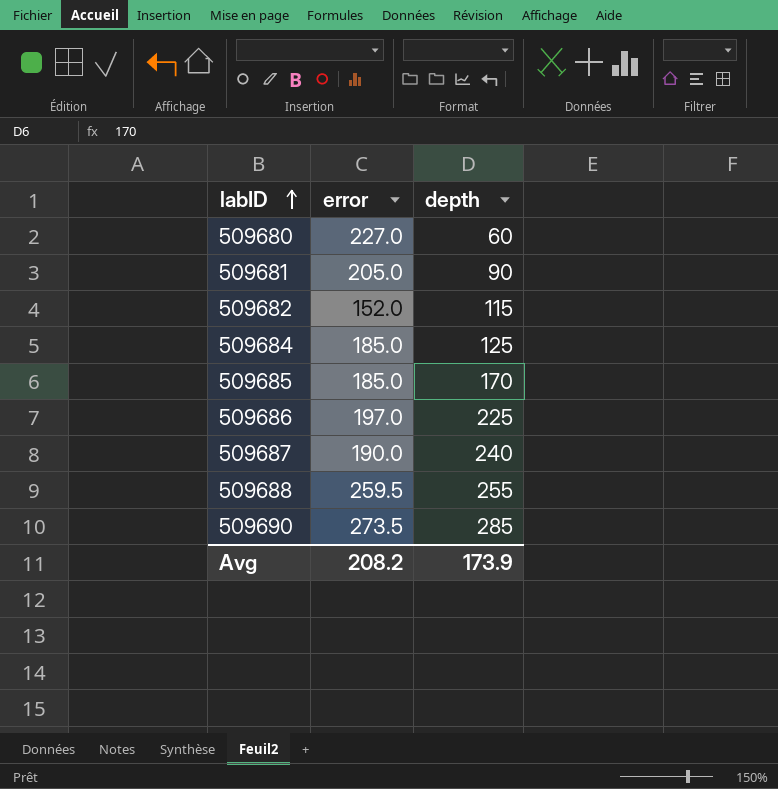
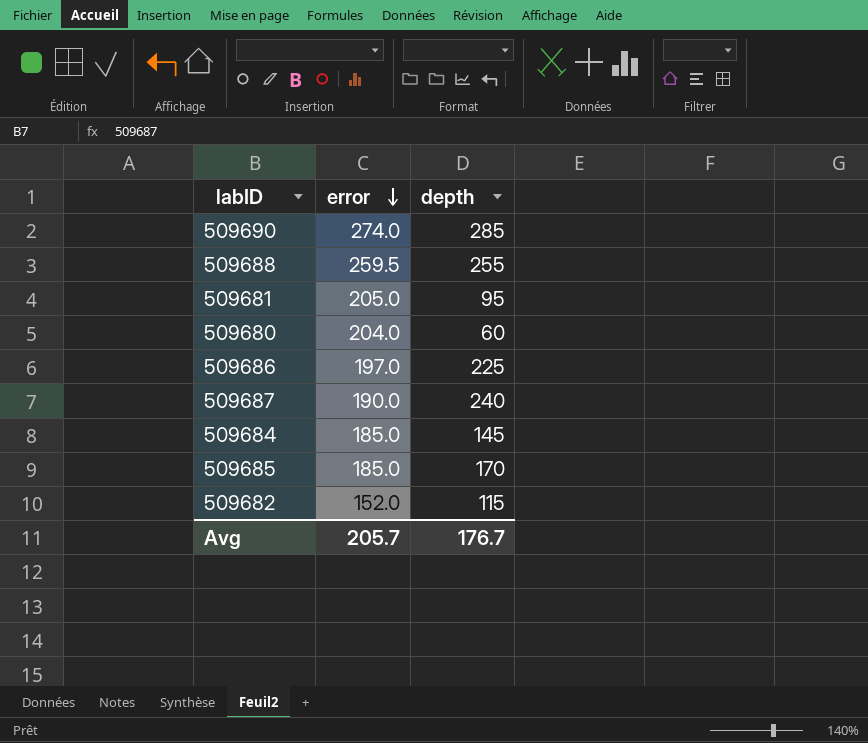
row order: labID ascending -> error descending
509690 | error: 273.5 -> 274.0
509681 | depth: 90 -> 95
509680 | error: 227.0 -> 204.0
509684 | depth: 125 -> 145
Avg | error: 208.2 -> 205.7
Avg | depth: 173.9 -> 176.7

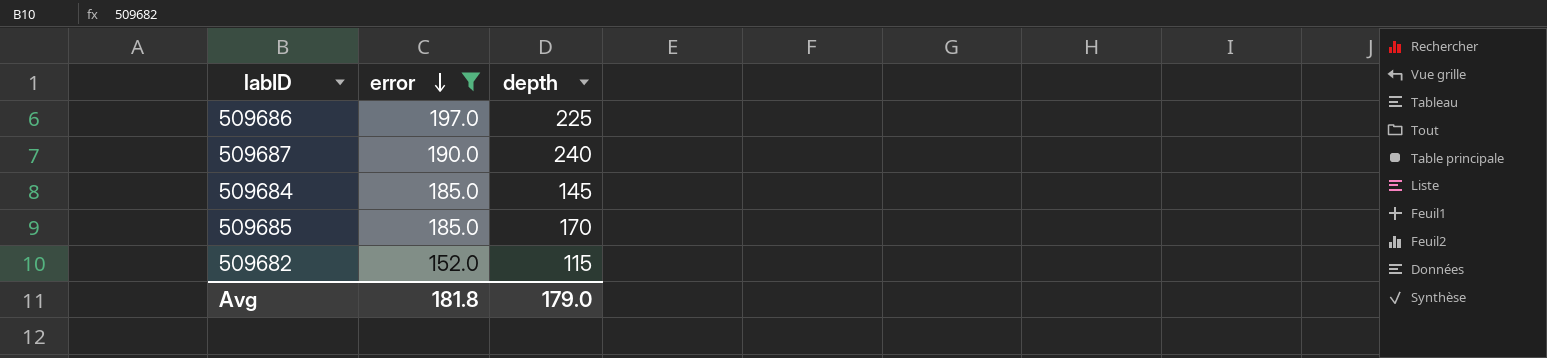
filter: none -> error <= 197.0
Avg | error: 205.7 -> 181.8
Avg | depth: 176.7 -> 179.0

